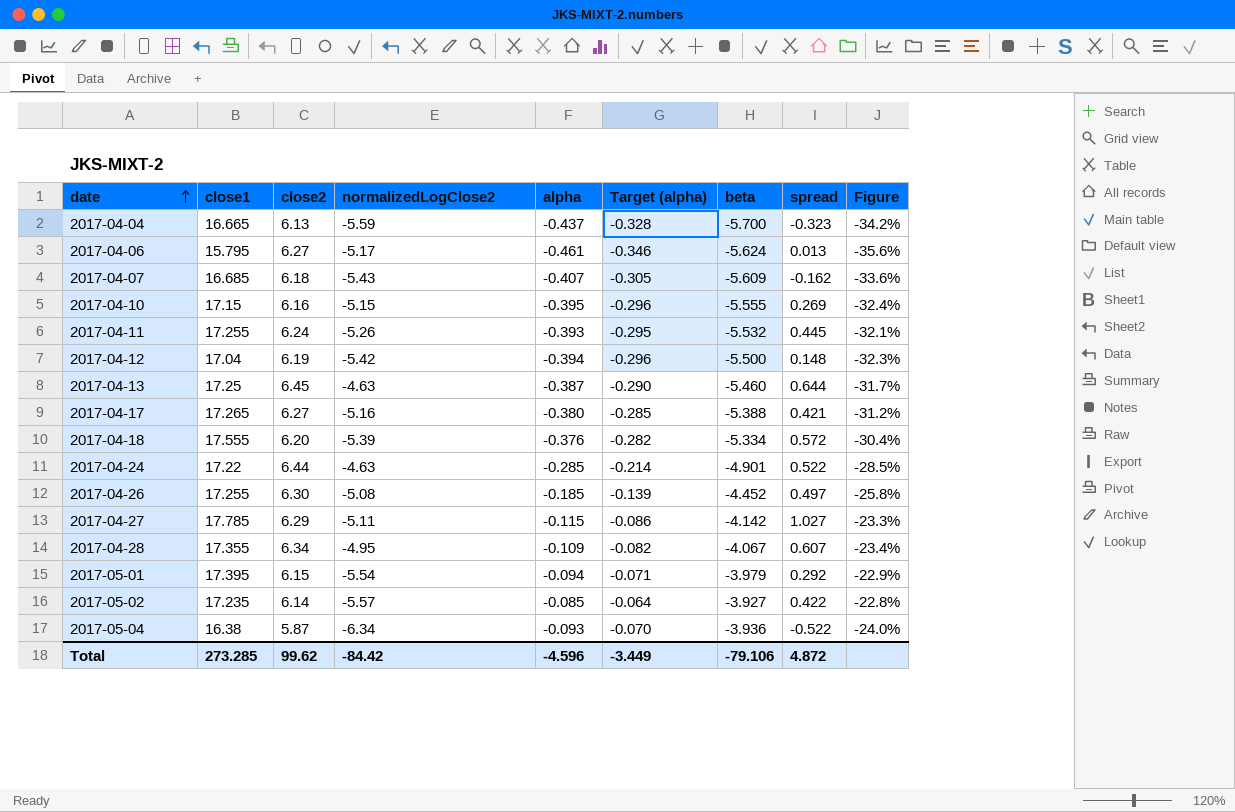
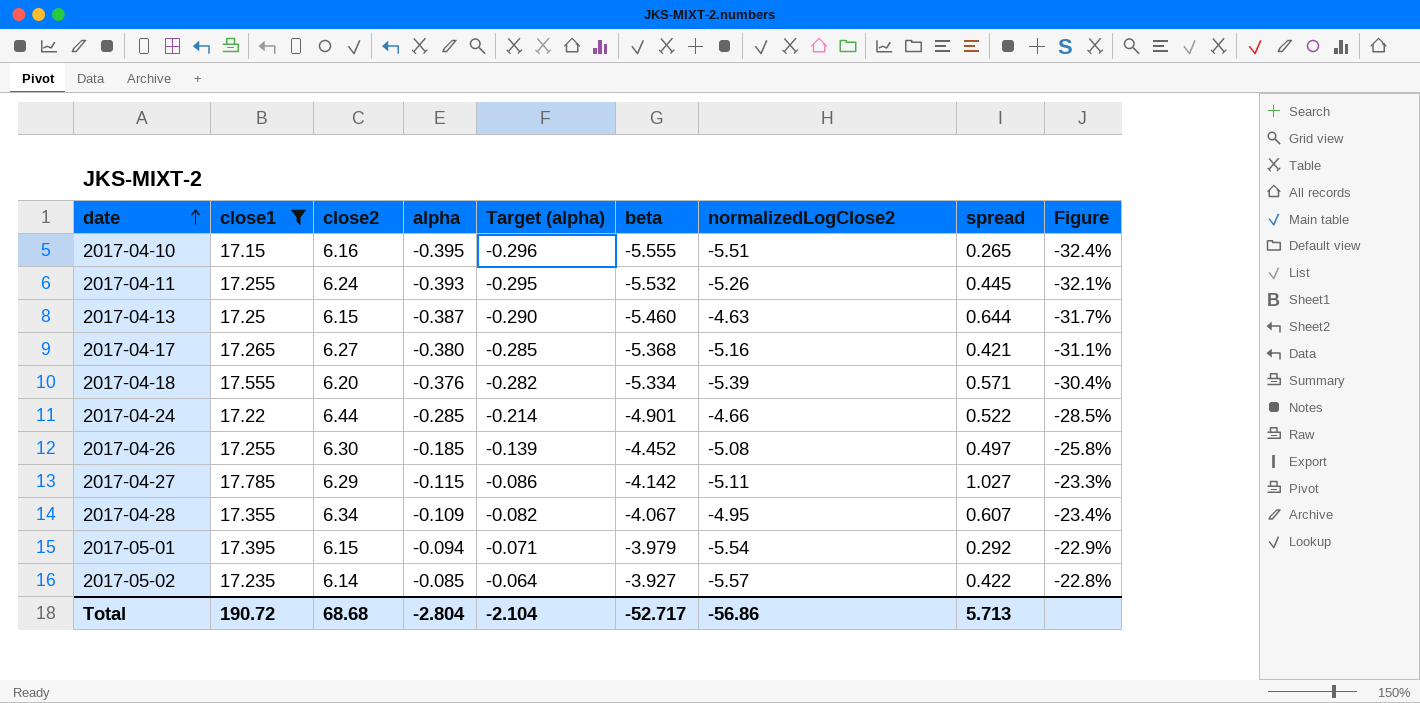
filter: none -> close1 >= 17.15
column normalizedLogClose2 | position: 4 -> 7
2017-04-10 | normalizedLogClose2: -5.15 -> -5.51
2017-04-10 | spread: 0.269 -> 0.265
2017-04-13 | close2: 6.45 -> 6.15
2017-04-17 | beta: -5.388 -> -5.368
2017-04-17 | Figure: -31.2% -> -31.1%
2017-04-18 | spread: 0.572 -> 0.571
2017-04-24 | normalizedLogClose2: -4.63 -> -4.66
Total | close1: 273.285 -> 190.72
Total | close2: 99.62 -> 68.68
Total | alpha: -4.596 -> -2.804
Total | Target (alpha): -3.449 -> -2.104
Total | beta: -79.106 -> -52.717
Total | normalizedLogClose2: -84.42 -> -56.86
Total | spread: 4.872 -> 5.713

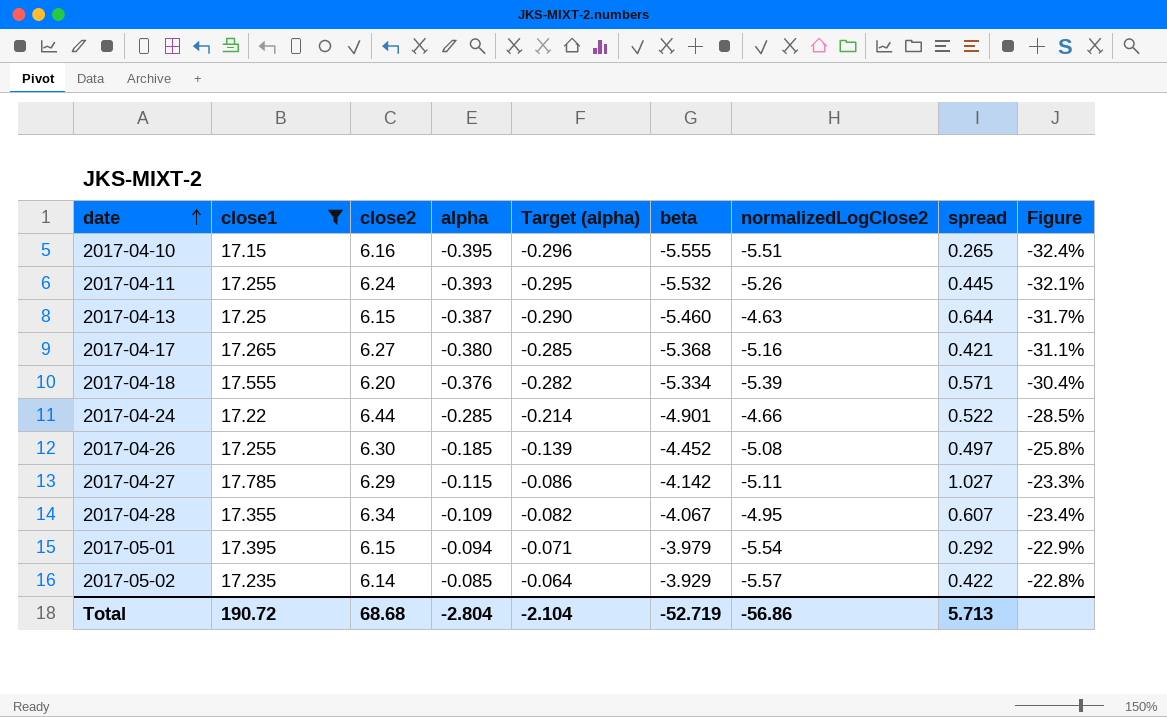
2017-05-02 | beta: -3.927 -> -3.929
Total | beta: -52.717 -> -52.719

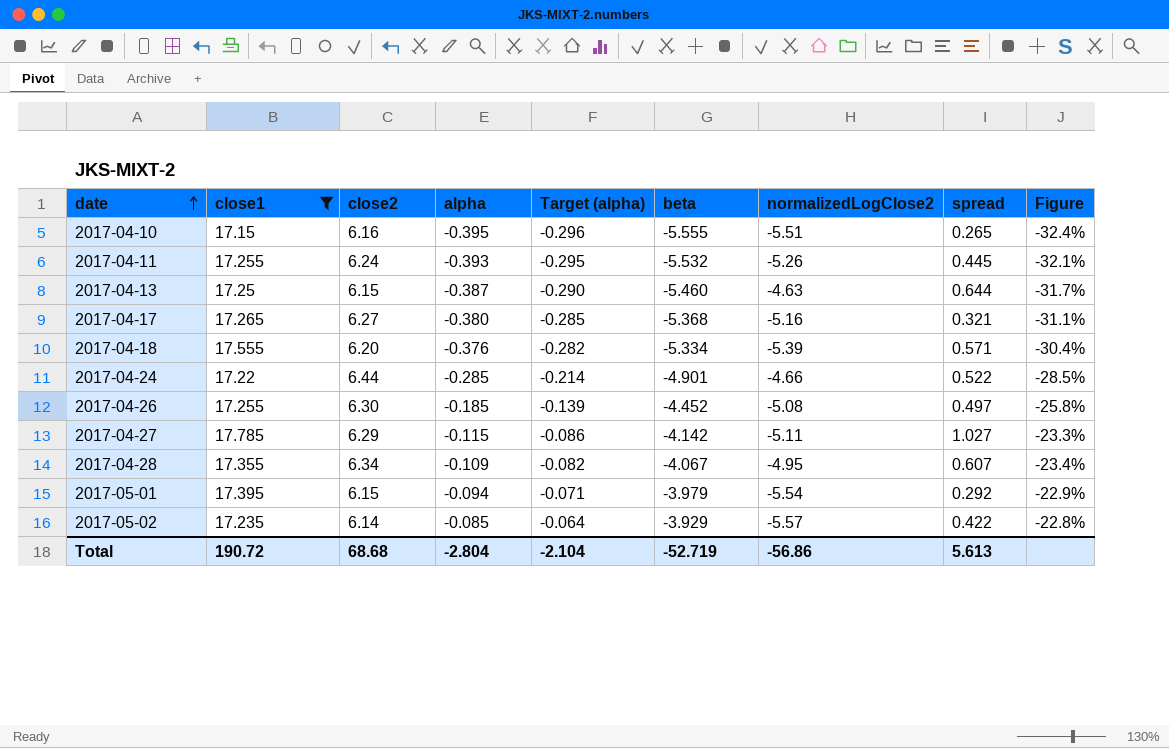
2017-04-17 | spread: 0.421 -> 0.321
Total | spread: 5.713 -> 5.613

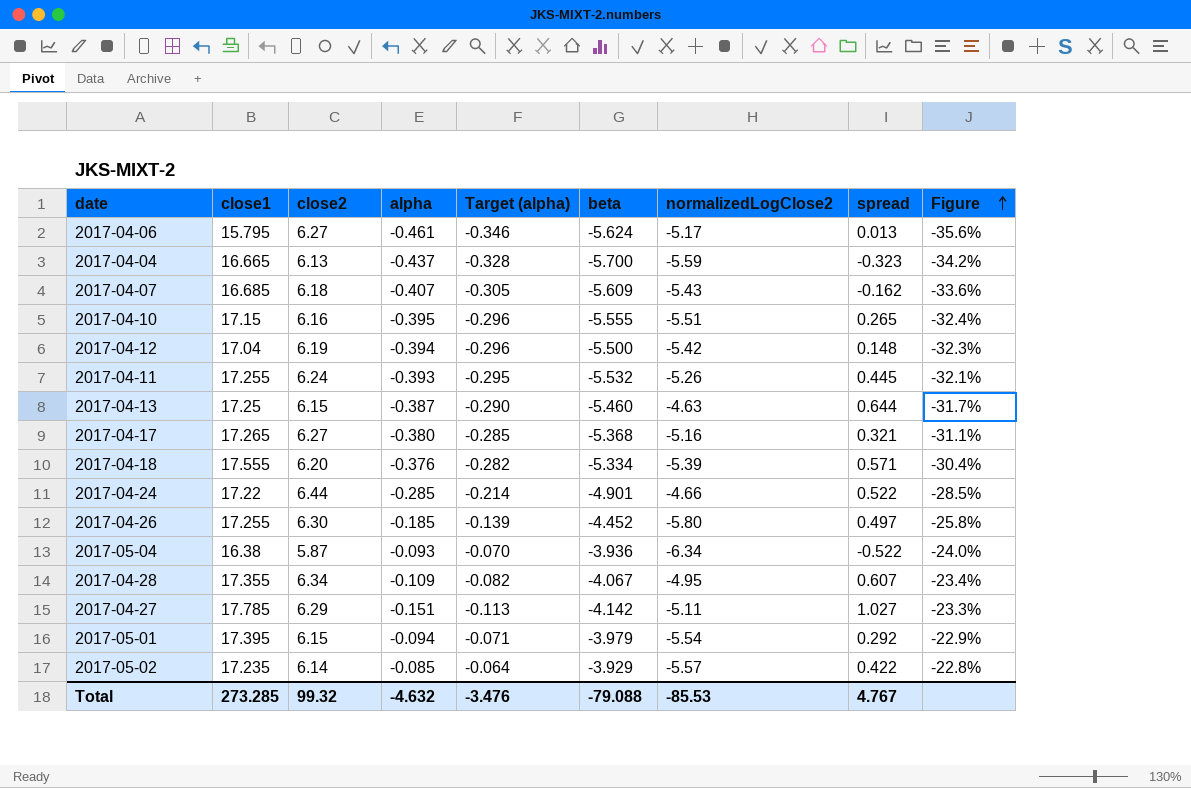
filter: close1 >= 17.15 -> none
row order: date ascending -> Figure ascending
2017-04-26 | normalizedLogClose2: -5.08 -> -5.80
2017-04-27 | alpha: -0.115 -> -0.151
2017-04-27 | Target (alpha): -0.086 -> -0.113
Total | close1: 190.72 -> 273.285
Total | close2: 68.68 -> 99.32
Total | alpha: -2.804 -> -4.632
Total | Target (alpha): -2.104 -> -3.476
Total | beta: -52.719 -> -79.088
Total | normalizedLogClose2: -56.86 -> -85.53
Total | spread: 5.613 -> 4.767

